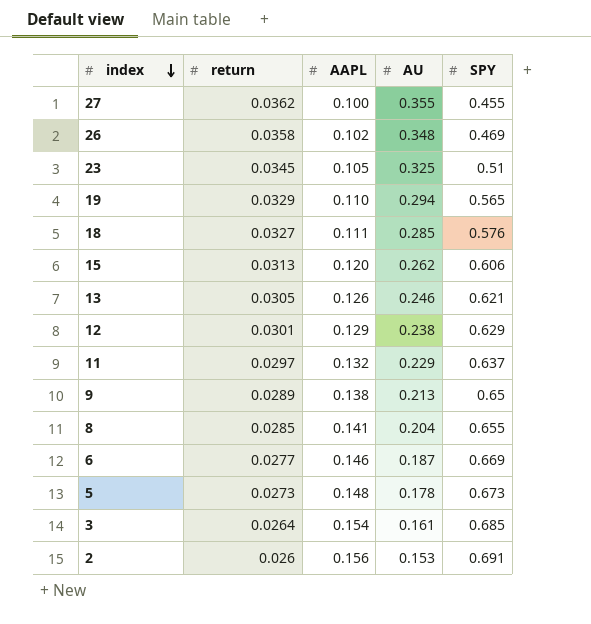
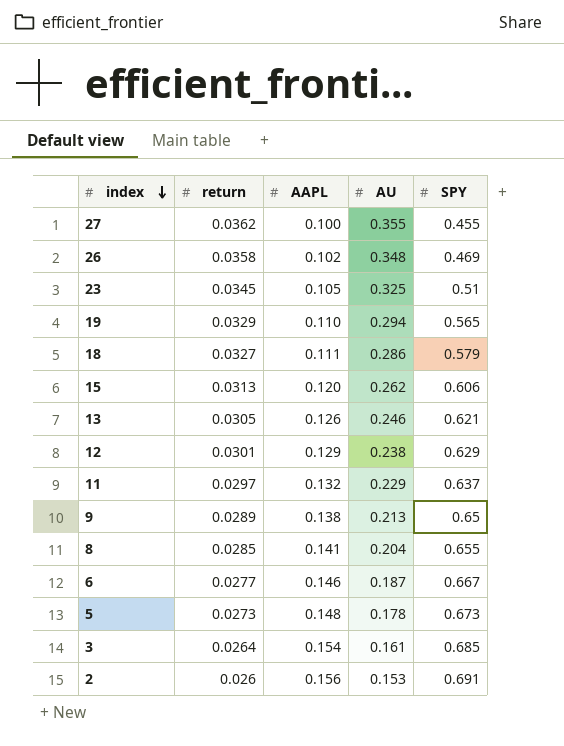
18 | AU: 0.285 -> 0.286
18 | SPY: 0.576 -> 0.579
6 | SPY: 0.669 -> 0.667

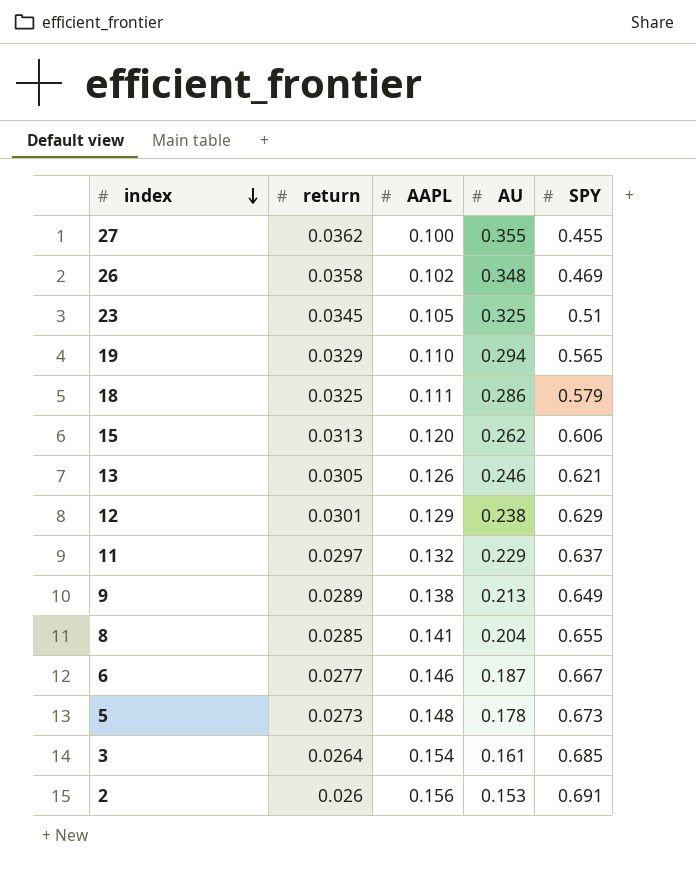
18 | return: 0.0327 -> 0.0325
9 | SPY: 0.65 -> 0.649

